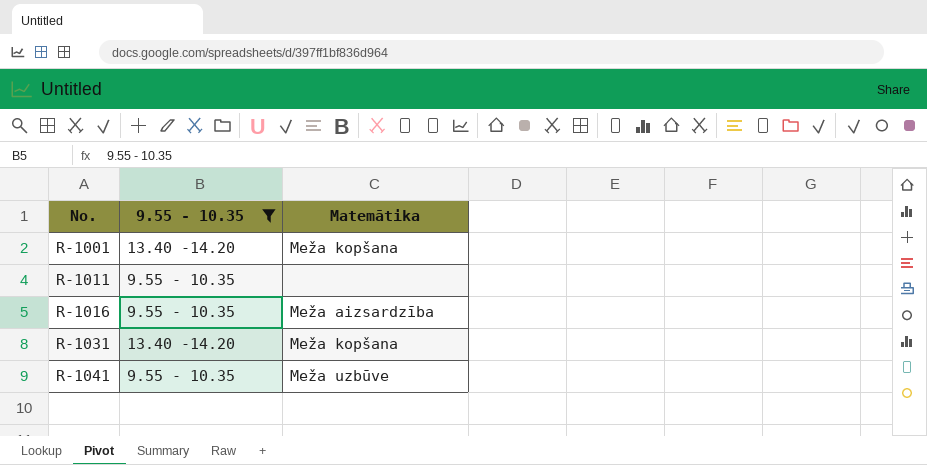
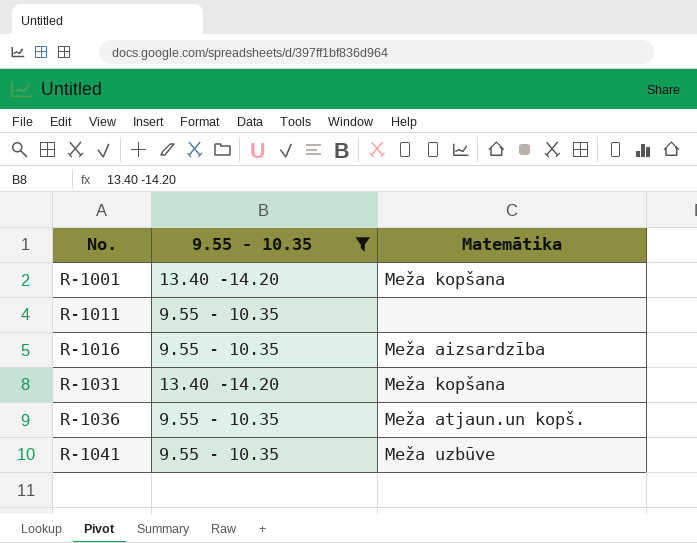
row R-1036: none -> 9.55 - 10.35 | Meža atjaun.un kopš.

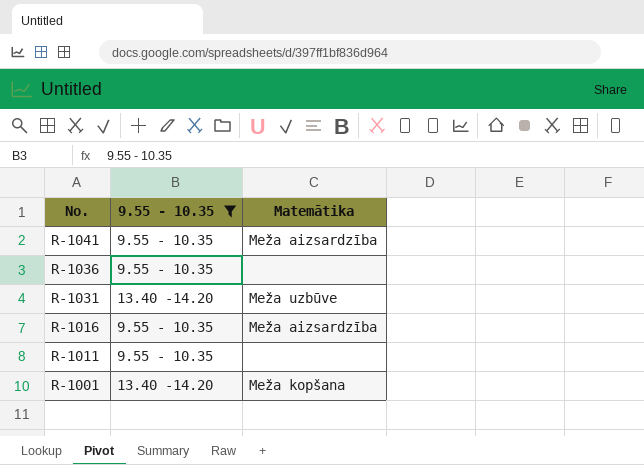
row order: No. ascending -> No. descending
R-1041 | Matemātika: Meža uzbūve -> Meža aizsardzība
R-1036 | Matemātika: Meža atjaun.un kopš. -> none
R-1031 | Matemātika: Meža kopšana -> Meža uzbūve

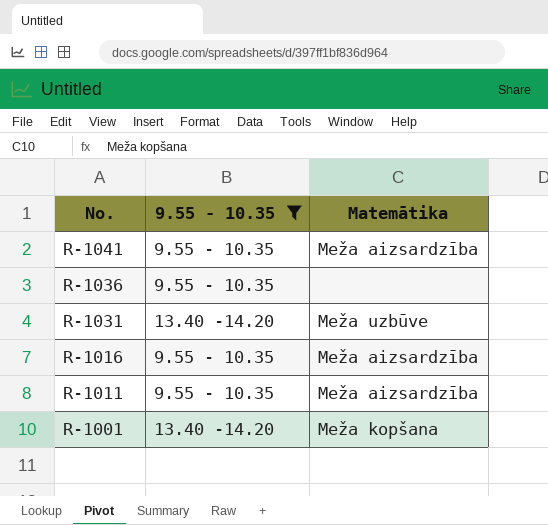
R-1011 | Matemātika: none -> Meža aizsardzība

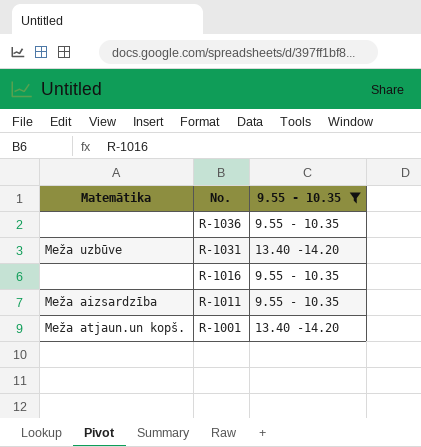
column Matemātika | position: 3 -> 1
row R-1041: 9.55 - 10.35 | Meža aizsardzība -> none
R-1016 | Matemātika: Meža aizsardzība -> none
R-1001 | Matemātika: Meža kopšana -> Meža atjaun.un kopš.

